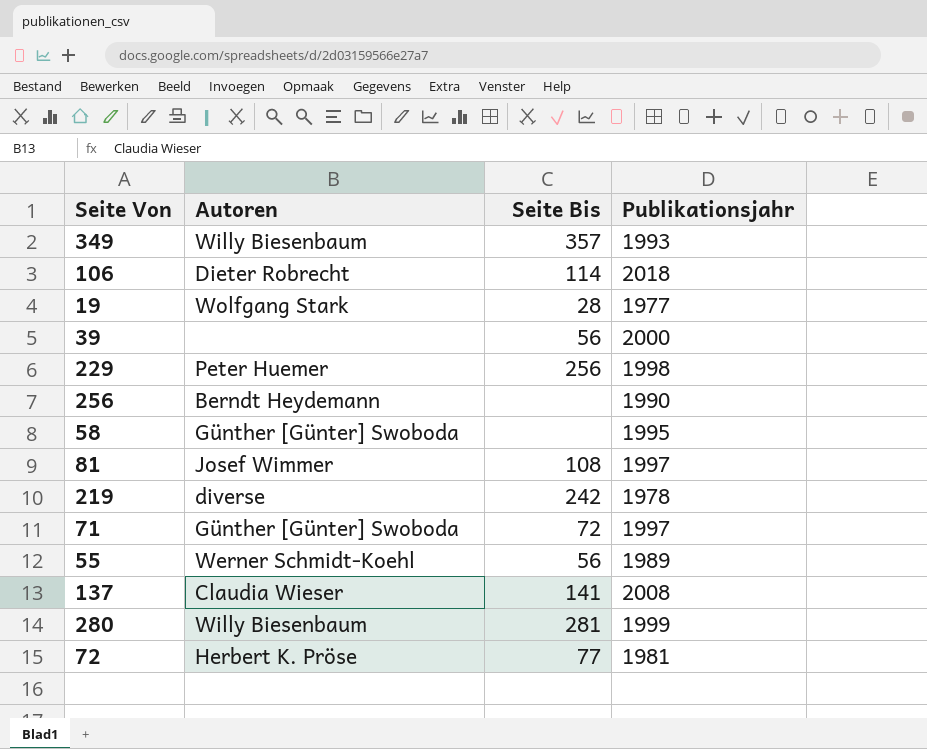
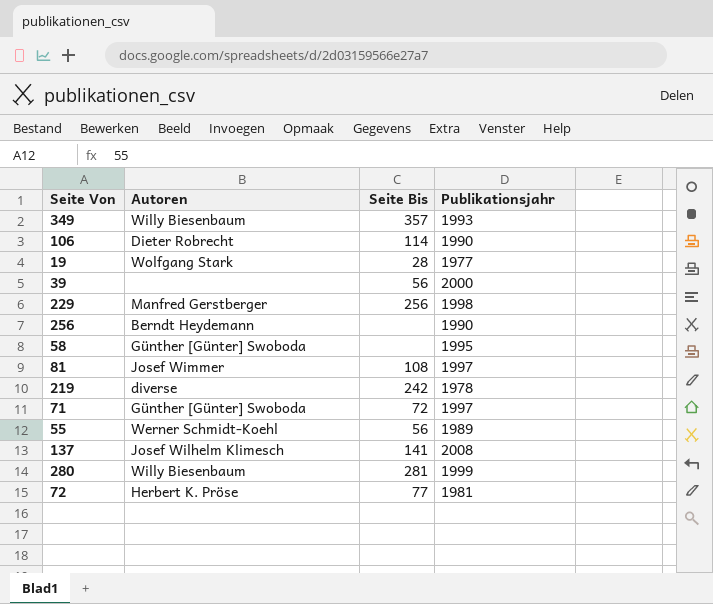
106 | Publikationsjahr: 2018 -> 1990
229 | Autoren: Peter Huemer -> Manfred Gerstberger
137 | Autoren: Claudia Wieser -> Josef Wilhelm Klimesch

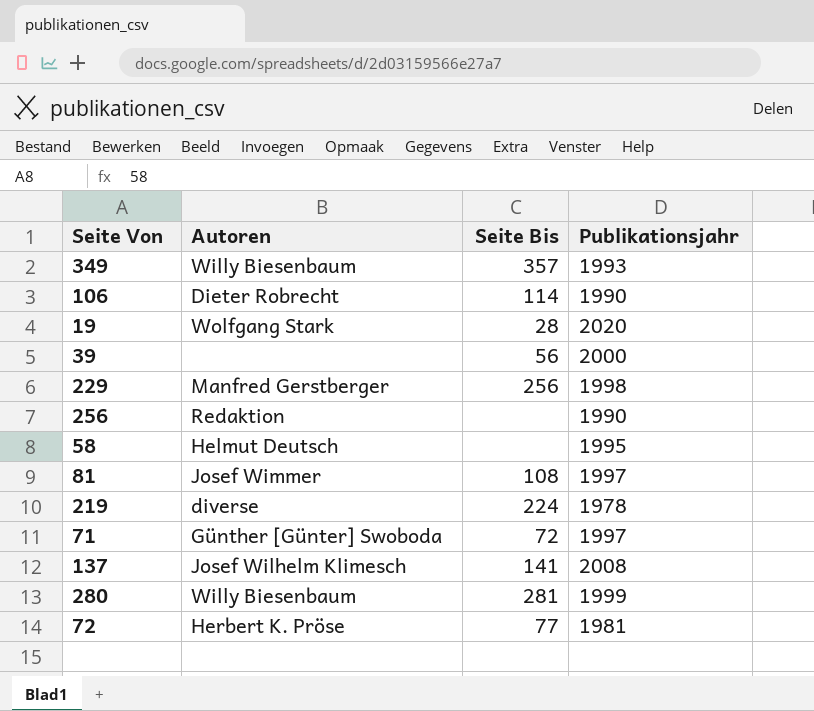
row 55: Werner Schmidt-Koehl | 56 | 1989 -> none
19 | Publikationsjahr: 1977 -> 2020
256 | Autoren: Berndt Heydemann -> Redaktion
58 | Autoren: Günther [Günter] Swoboda -> Helmut Deutsch
219 | Seite Bis: 242 -> 224

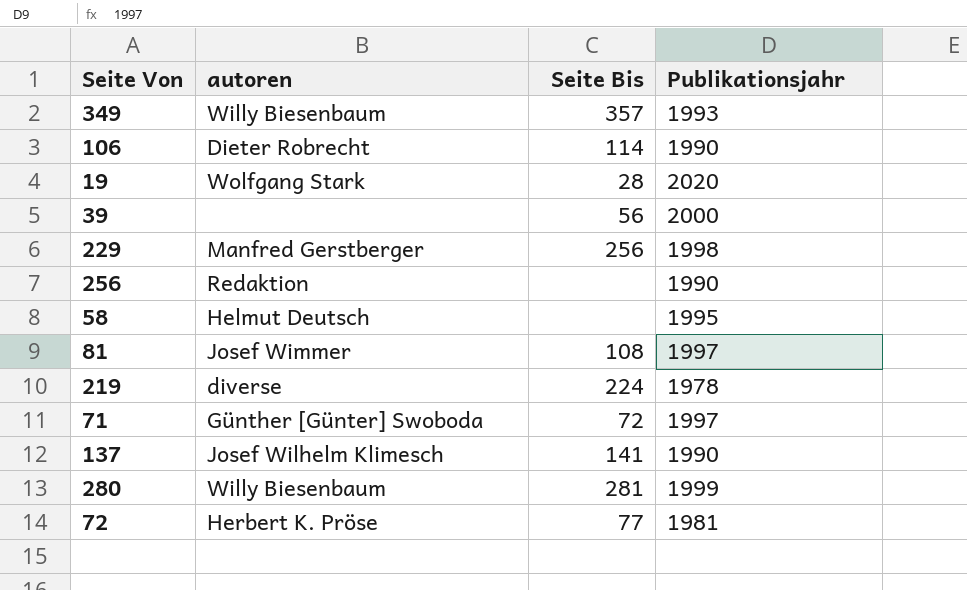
column name: Autoren -> autoren
137 | Publikationsjahr: 2008 -> 1990

